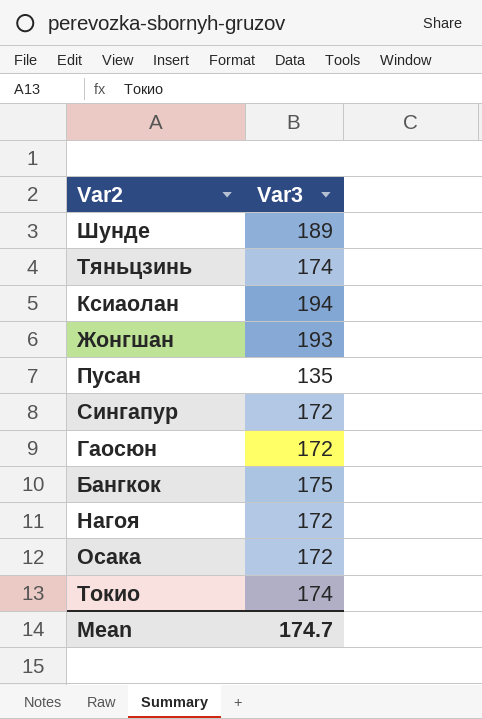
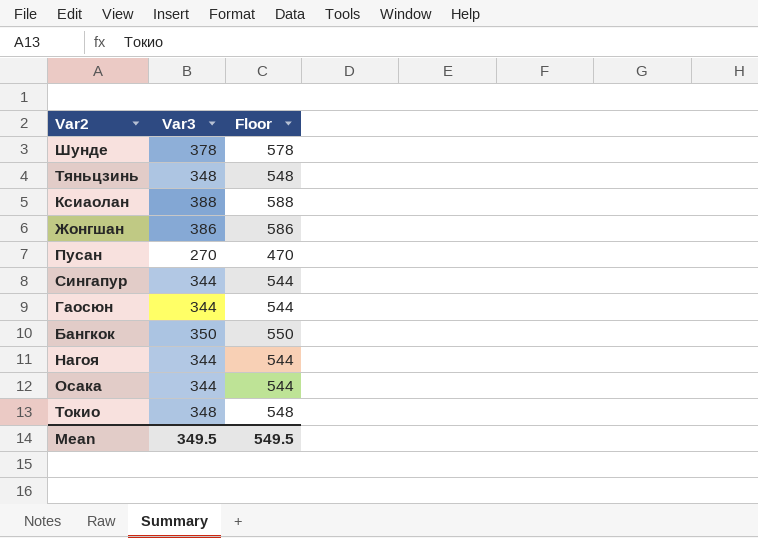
column Floor | formula: none -> [Var3] + 200
Шунде | Var3: 189 -> 378
Тяньцзинь | Var3: 174 -> 348
Ксиаолан | Var3: 194 -> 388
Жонгшан | Var3: 193 -> 386
Пусан | Var3: 135 -> 270
Сингапур | Var3: 172 -> 344
Гаосюн | Var3: 172 -> 344
Бангкок | Var3: 175 -> 350
Нагоя | Var3: 172 -> 344
Осака | Var3: 172 -> 344
Токио | Var3: 174 -> 348
Mean | Var3: 174.7 -> 349.5

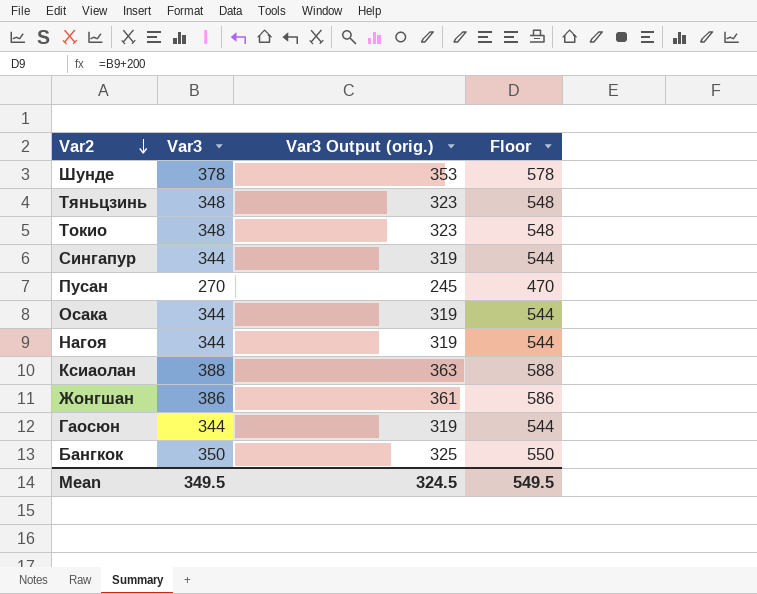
row order: none -> Var2 descending
column Var3 Output (orig.) | formula: none -> [Var3] - 25

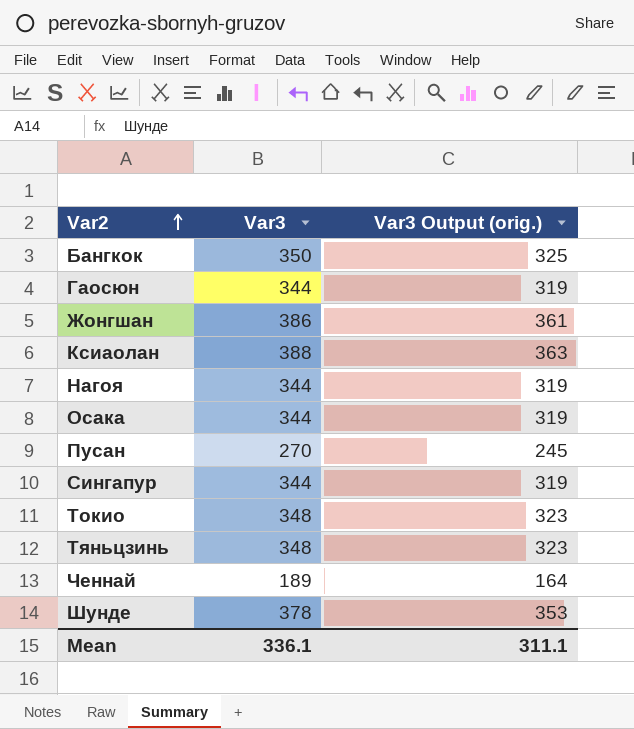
row order: Var2 descending -> Var2 ascending
column Floor | formula: [Var3] + 200 -> none
row Ченнай: none -> 189 | 164
Mean | Var3: 349.5 -> 336.1
Mean | Var3 Output (orig.): 324.5 -> 311.1

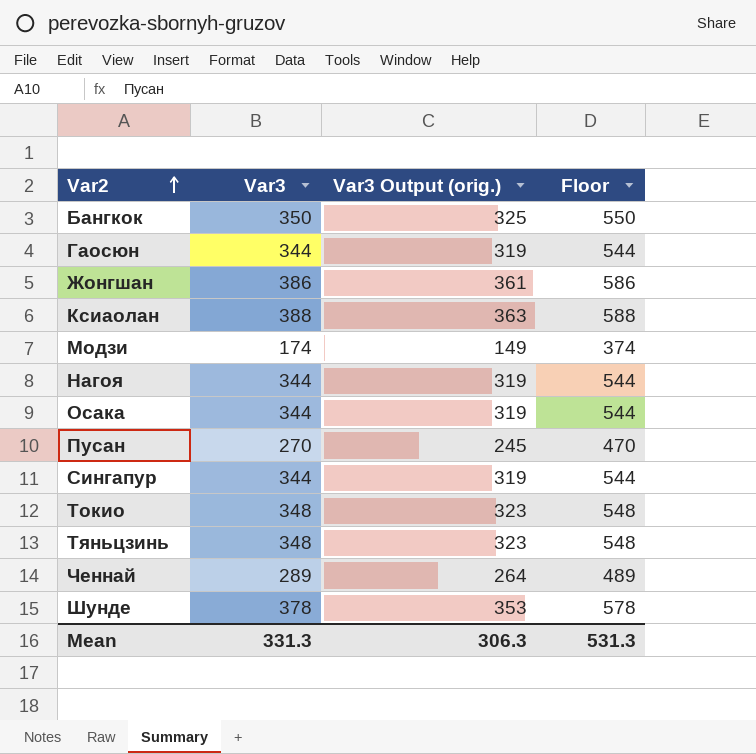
column Floor | formula: none -> [Var3] + 200
row Модзи: none -> 174 | 149 | 374
Ченнай | Var3: 189 -> 289
Ченнай | Var3 Output (orig.): 164 -> 264
Mean | Var3: 336.1 -> 331.3
Mean | Var3 Output (orig.): 311.1 -> 306.3

